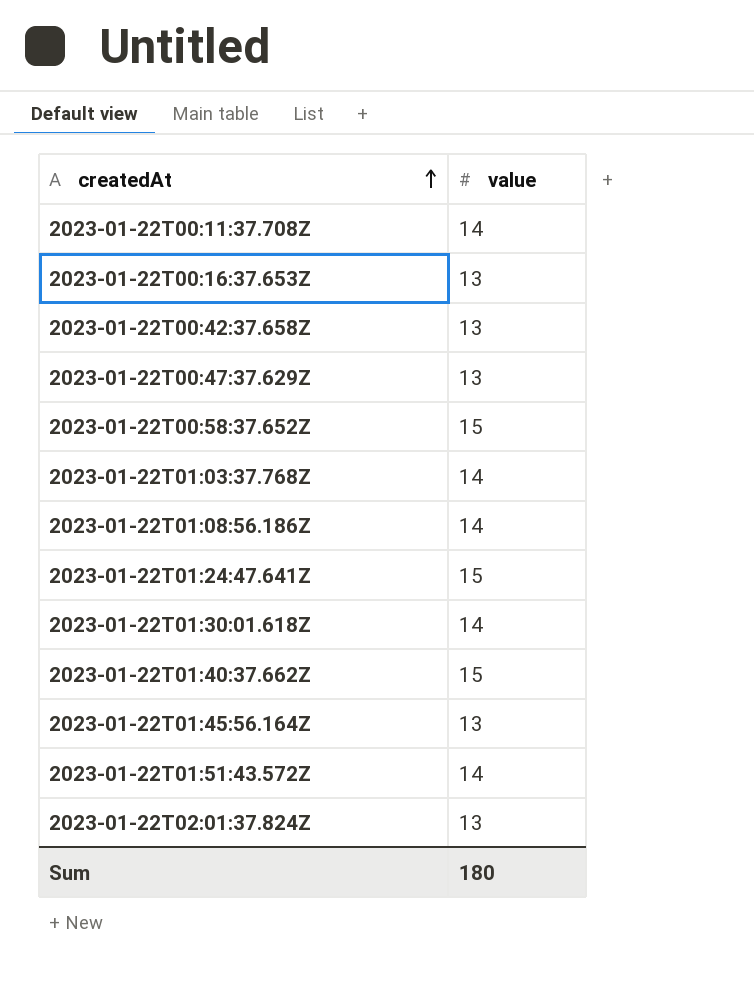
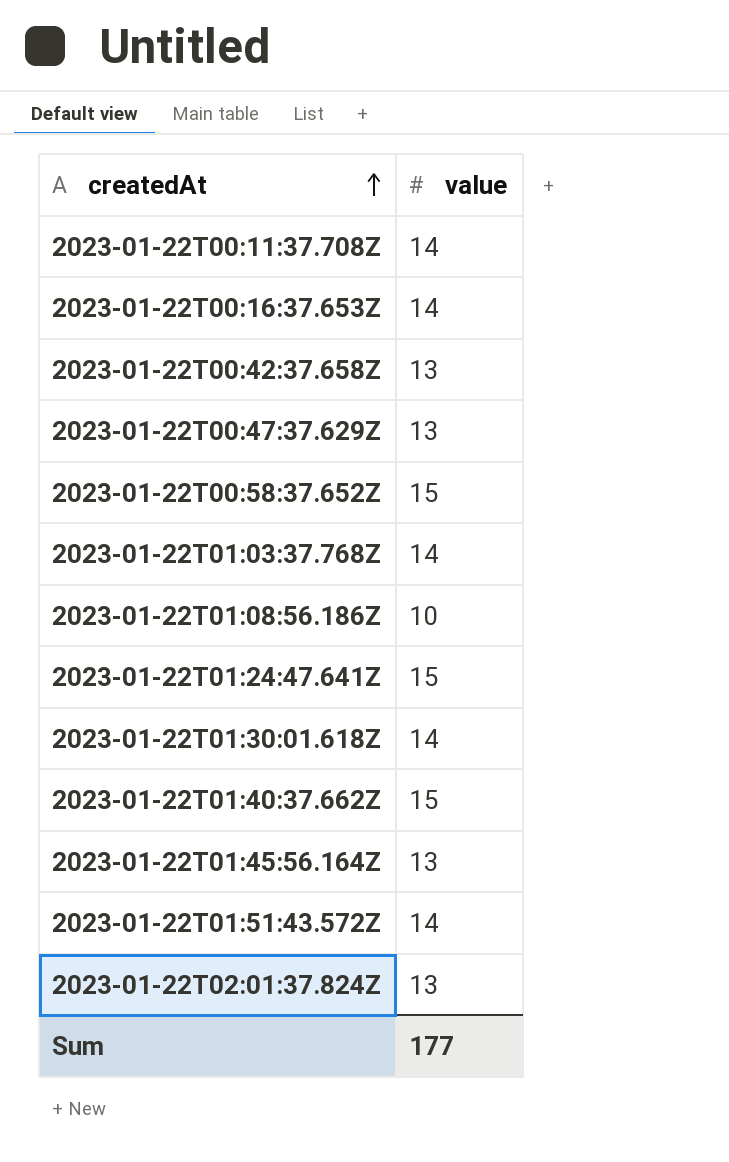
2023-01-22T00:16:37.653Z | value: 13 -> 14
2023-01-22T01:08:56.186Z | value: 14 -> 10
Sum | value: 180 -> 177

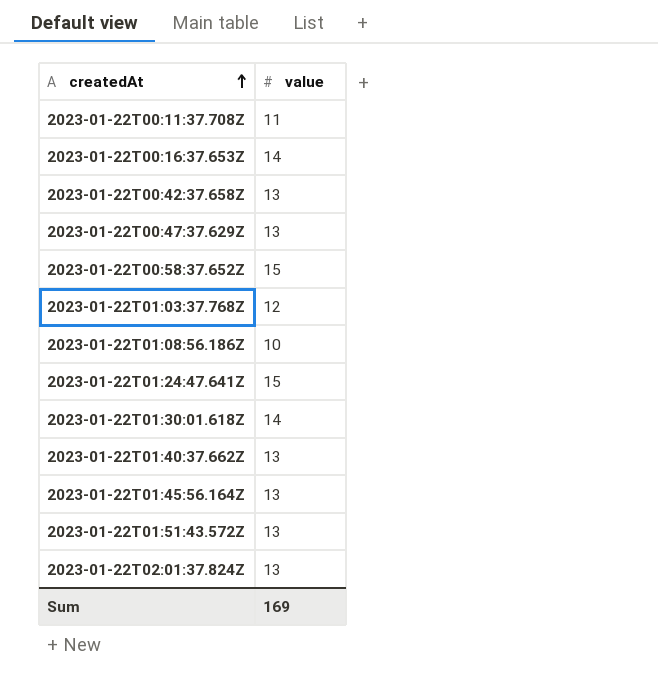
2023-01-22T00:11:37.708Z | value: 14 -> 11
2023-01-22T01:03:37.768Z | value: 14 -> 12
2023-01-22T01:40:37.662Z | value: 15 -> 13
2023-01-22T01:51:43.572Z | value: 14 -> 13
Sum | value: 177 -> 169

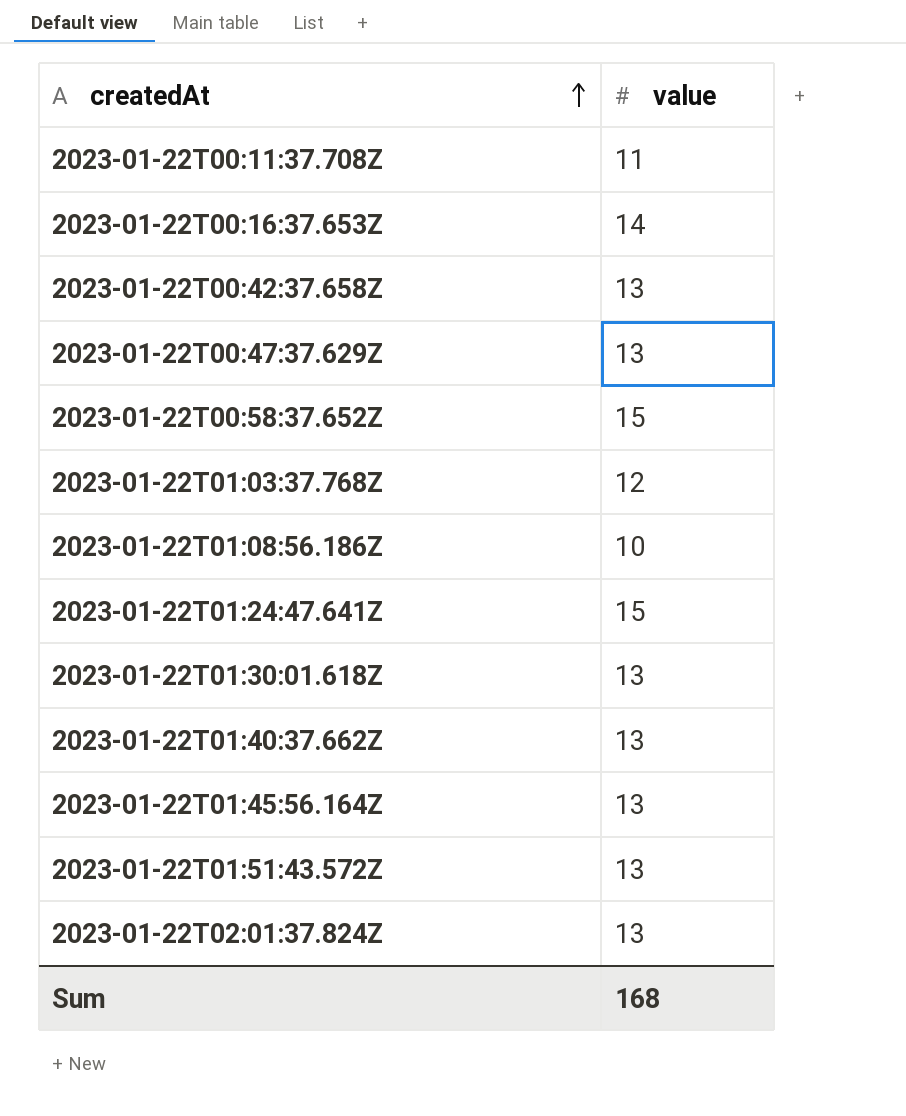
2023-01-22T01:30:01.618Z | value: 14 -> 13
Sum | value: 169 -> 168

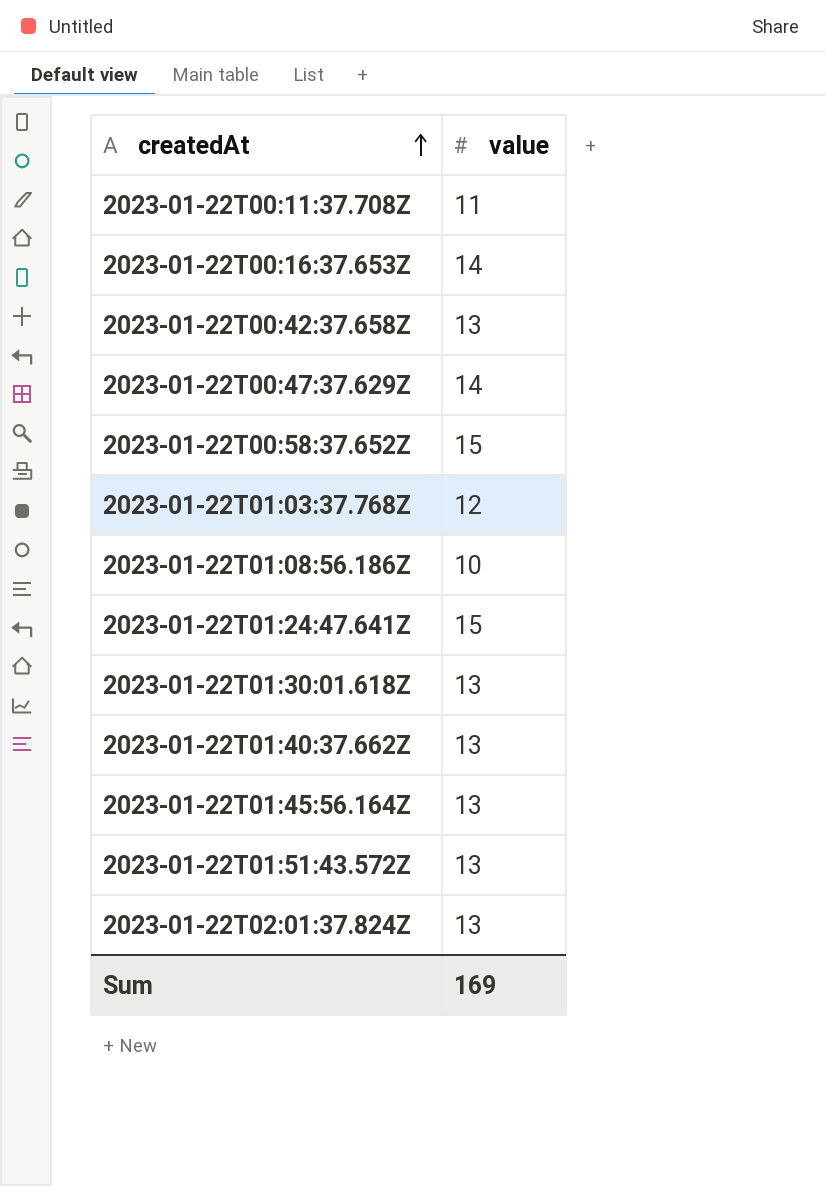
2023-01-22T00:47:37.629Z | value: 13 -> 14
Sum | value: 168 -> 169

